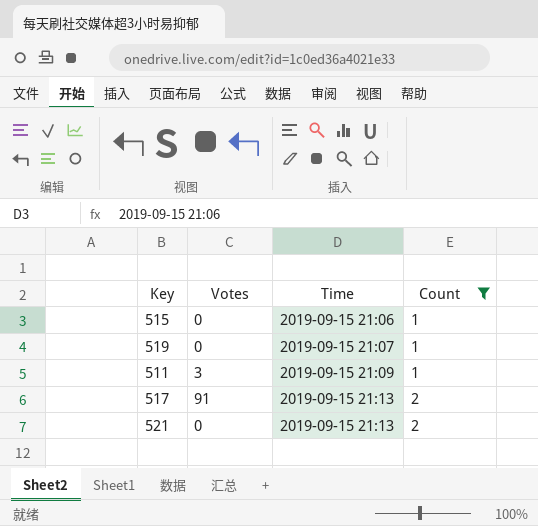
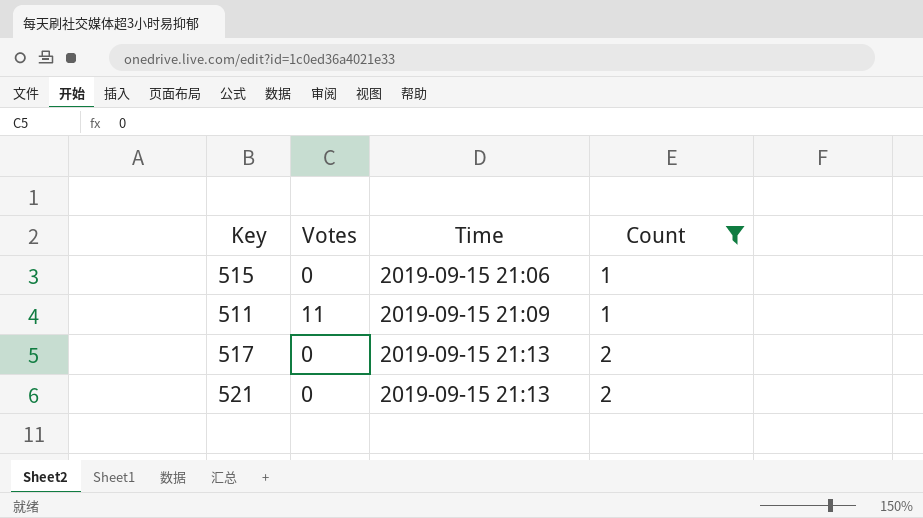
row 519: 0 | 2019-09-15 21:07 | 1 -> none
511 | Votes: 3 -> 11
517 | Votes: 91 -> 0

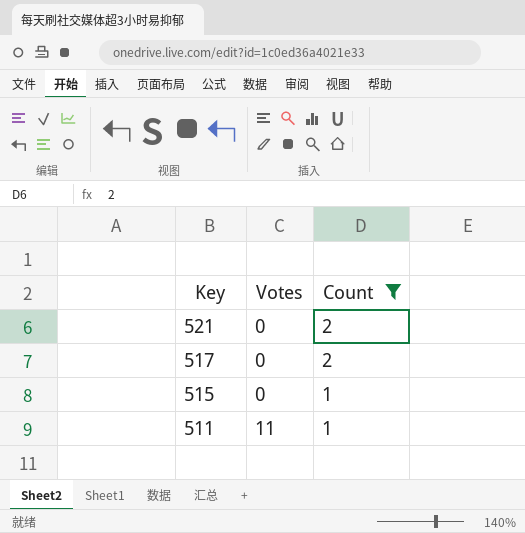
row order: Time ascending -> Key descending
column Time | position: 3 -> none

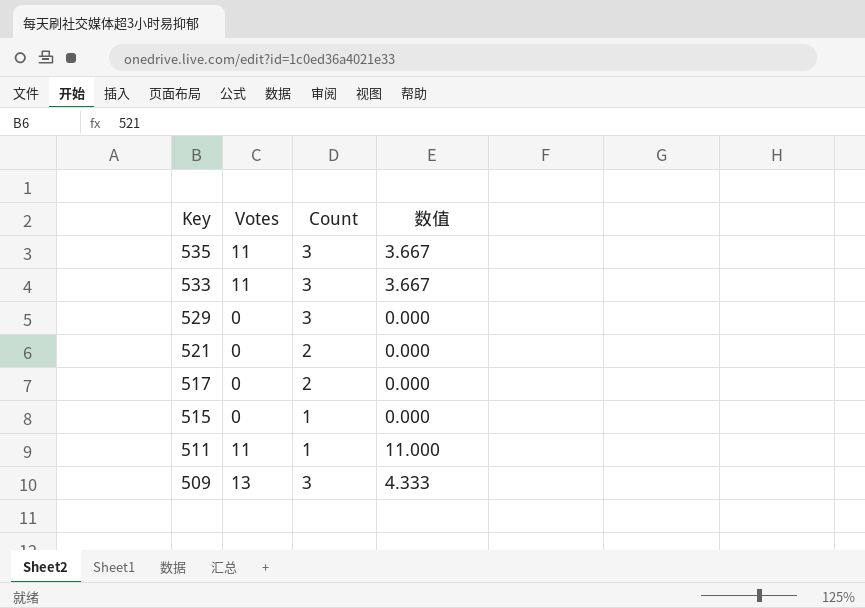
filter: Count != 3 -> none
column 数值 | formula: none -> [Votes] / [Count]

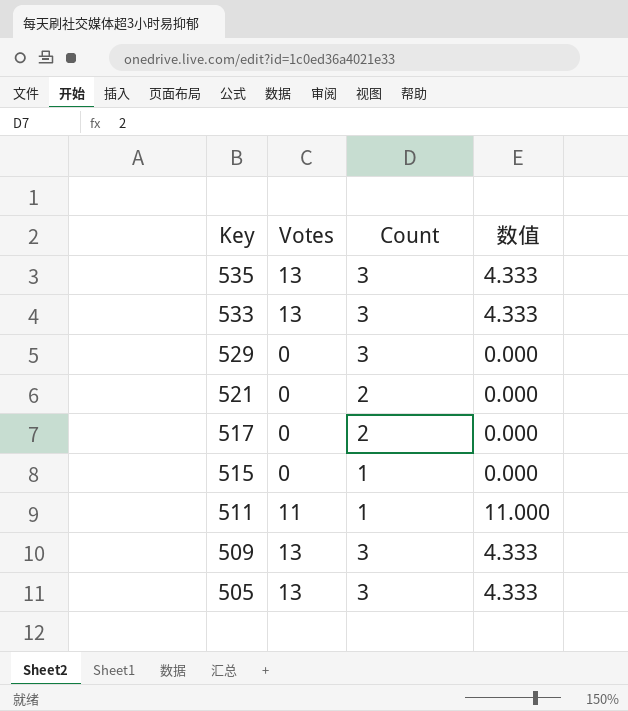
535 | Votes: 11 -> 13
535 | 数值: 3.667 -> 4.333
533 | Votes: 11 -> 13
533 | 数值: 3.667 -> 4.333
row 505: none -> 13 | 3 | 4.333

